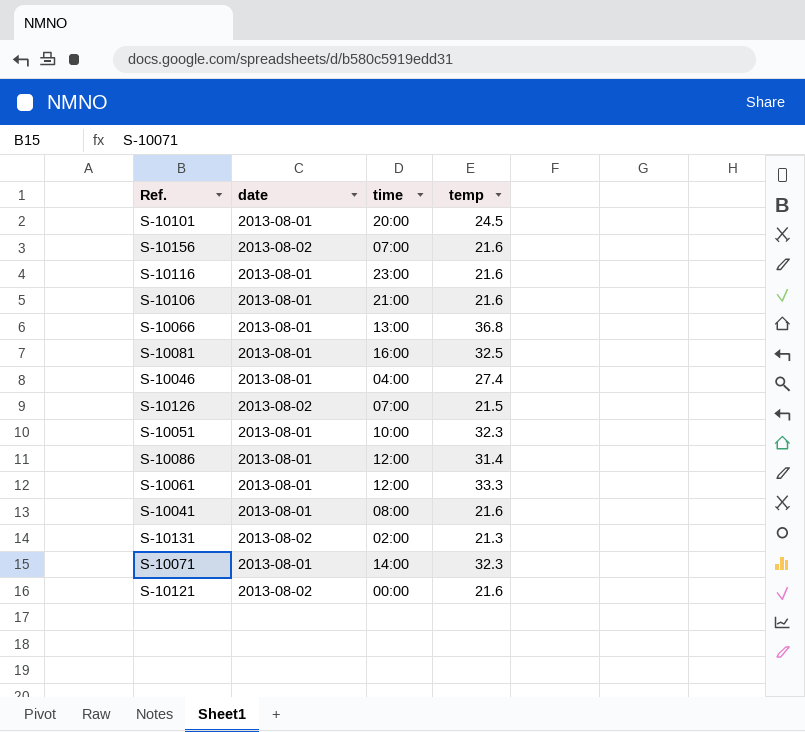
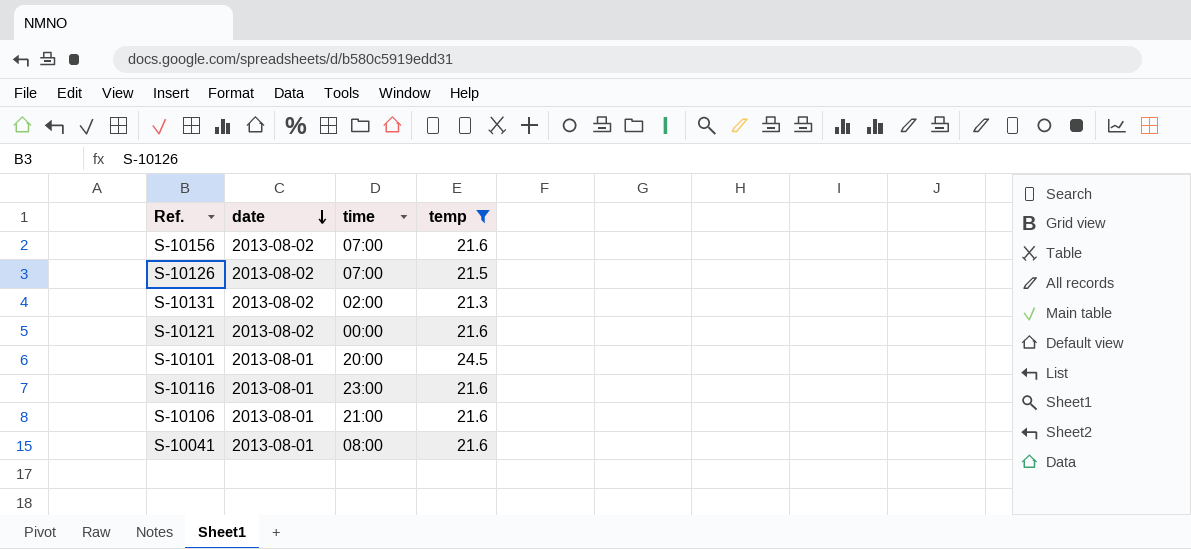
filter: none -> temp <= 24.5
row order: none -> date descending

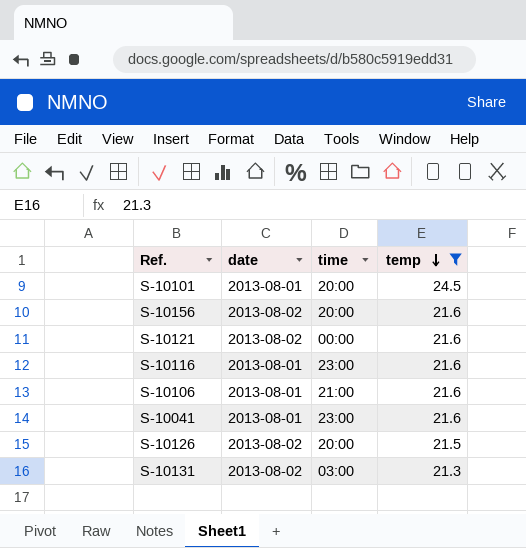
row order: date descending -> temp descending
S-10156 | time: 07:00 -> 20:00
S-10041 | time: 08:00 -> 23:00
S-10126 | time: 07:00 -> 20:00
S-10131 | time: 02:00 -> 03:00

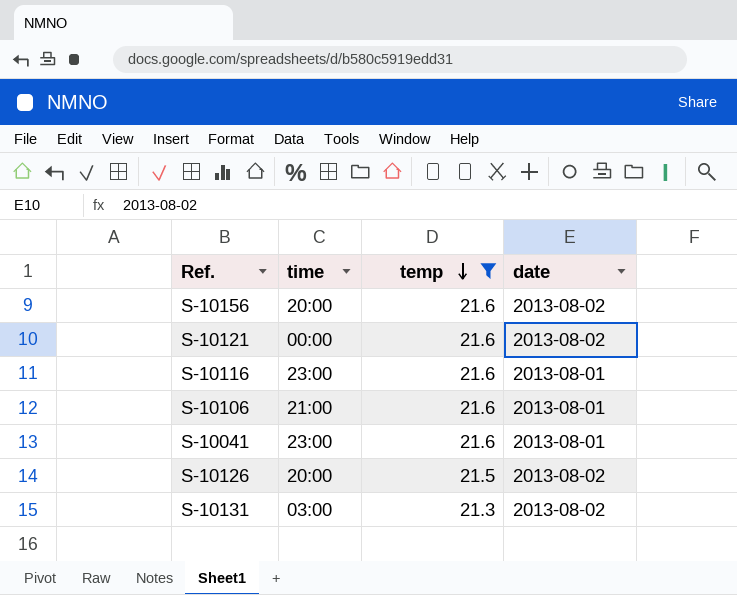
column date | position: 2 -> 4
row S-10101: 2013-08-01 | 20:00 | 24.5 -> none

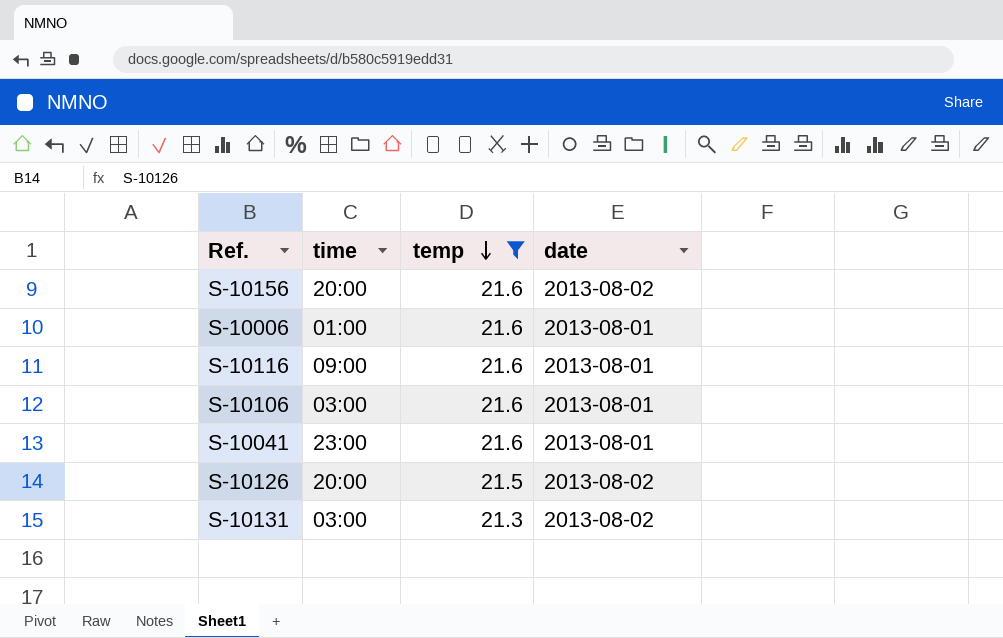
row S-10121: 00:00 | 21.6 | 2013-08-02 -> none
row S-10006: none -> 01:00 | 21.6 | 2013-08-01
S-10116 | time: 23:00 -> 09:00
S-10106 | time: 21:00 -> 03:00

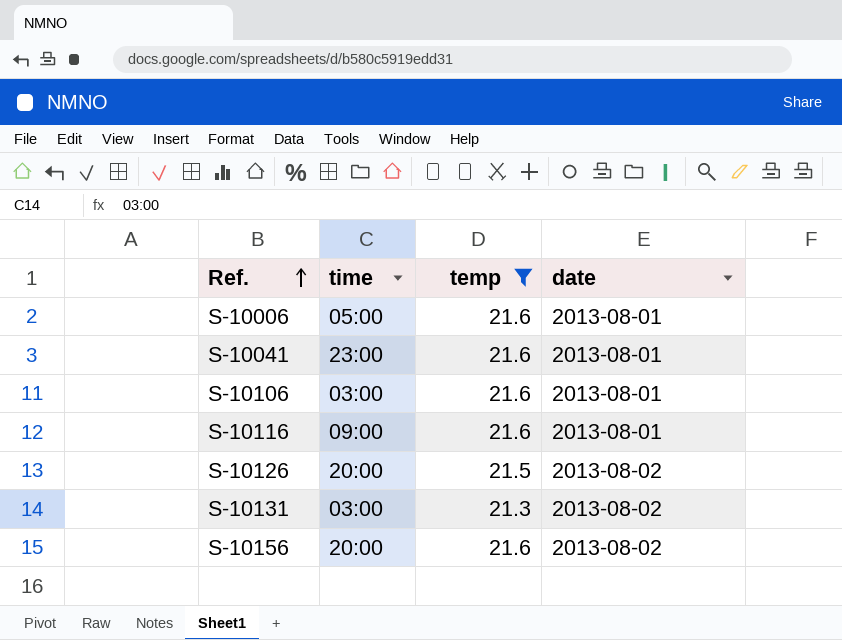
row order: temp descending -> Ref. ascending
S-10006 | time: 01:00 -> 05:00

